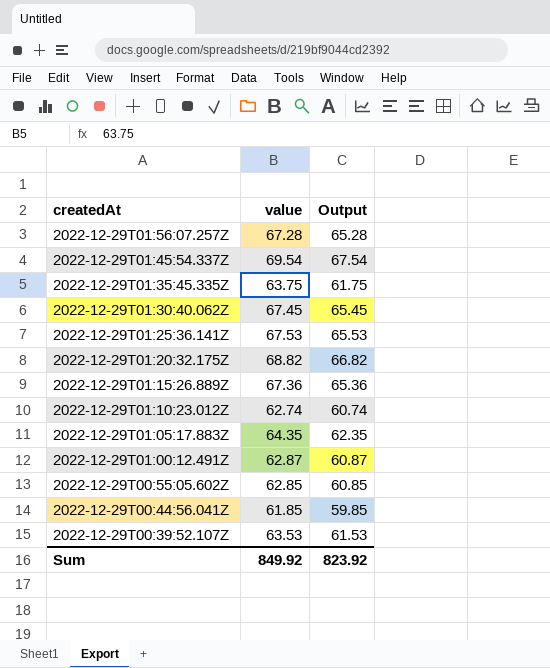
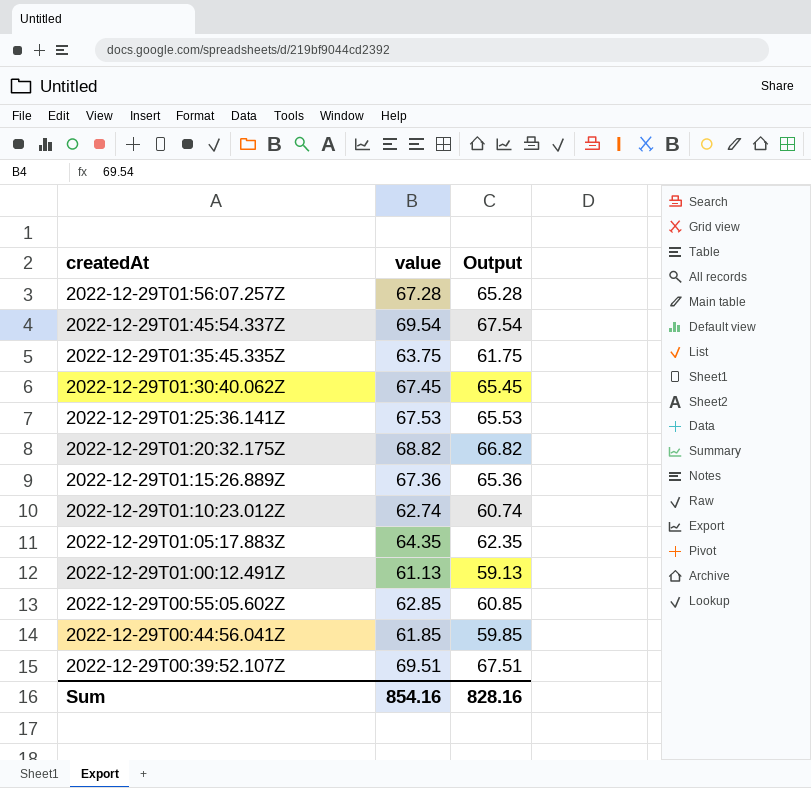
2022-12-29T01:00:12.491Z | value: 62.87 -> 61.13
2022-12-29T01:00:12.491Z | Output: 60.87 -> 59.13
2022-12-29T00:39:52.107Z | value: 63.53 -> 69.51
2022-12-29T00:39:52.107Z | Output: 61.53 -> 67.51
Sum | value: 849.92 -> 854.16
Sum | Output: 823.92 -> 828.16

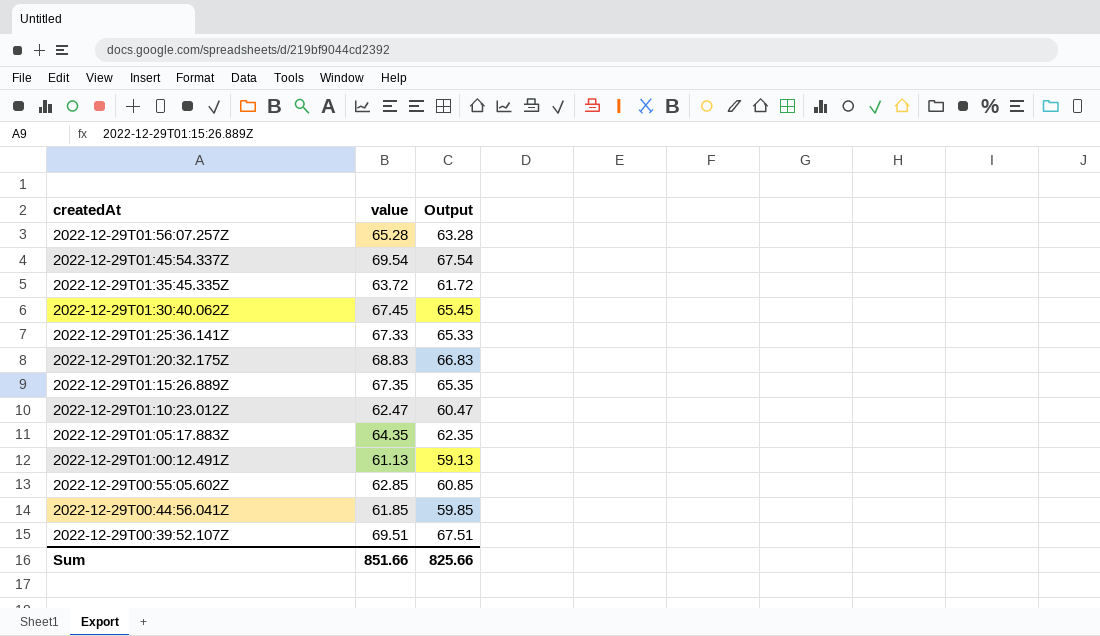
2022-12-29T01:56:07.257Z | value: 67.28 -> 65.28
2022-12-29T01:56:07.257Z | Output: 65.28 -> 63.28
2022-12-29T01:35:45.335Z | value: 63.75 -> 63.72
2022-12-29T01:35:45.335Z | Output: 61.75 -> 61.72
2022-12-29T01:25:36.141Z | value: 67.53 -> 67.33
2022-12-29T01:25:36.141Z | Output: 65.53 -> 65.33
2022-12-29T01:20:32.175Z | value: 68.82 -> 68.83
2022-12-29T01:20:32.175Z | Output: 66.82 -> 66.83
2022-12-29T01:15:26.889Z | value: 67.36 -> 67.35
2022-12-29T01:15:26.889Z | Output: 65.36 -> 65.35
2022-12-29T01:10:23.012Z | value: 62.74 -> 62.47
2022-12-29T01:10:23.012Z | Output: 60.74 -> 60.47
Sum | value: 854.16 -> 851.66
Sum | Output: 828.16 -> 825.66

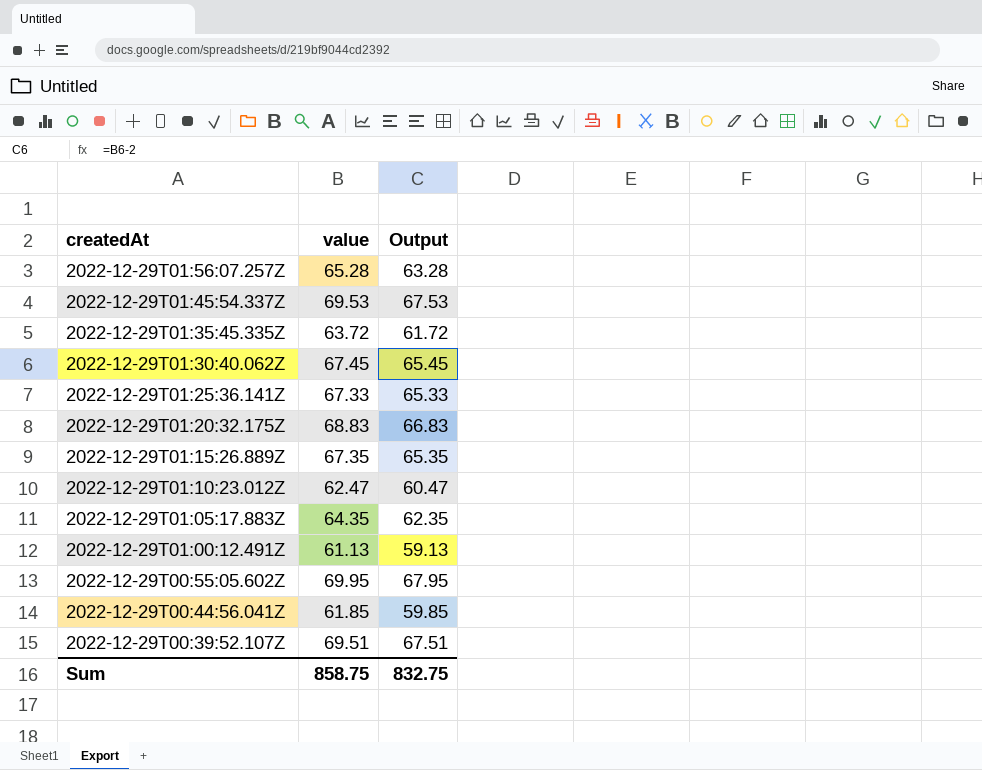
2022-12-29T01:45:54.337Z | value: 69.54 -> 69.53
2022-12-29T01:45:54.337Z | Output: 67.54 -> 67.53
2022-12-29T00:55:05.602Z | value: 62.85 -> 69.95
2022-12-29T00:55:05.602Z | Output: 60.85 -> 67.95
Sum | value: 851.66 -> 858.75
Sum | Output: 825.66 -> 832.75

